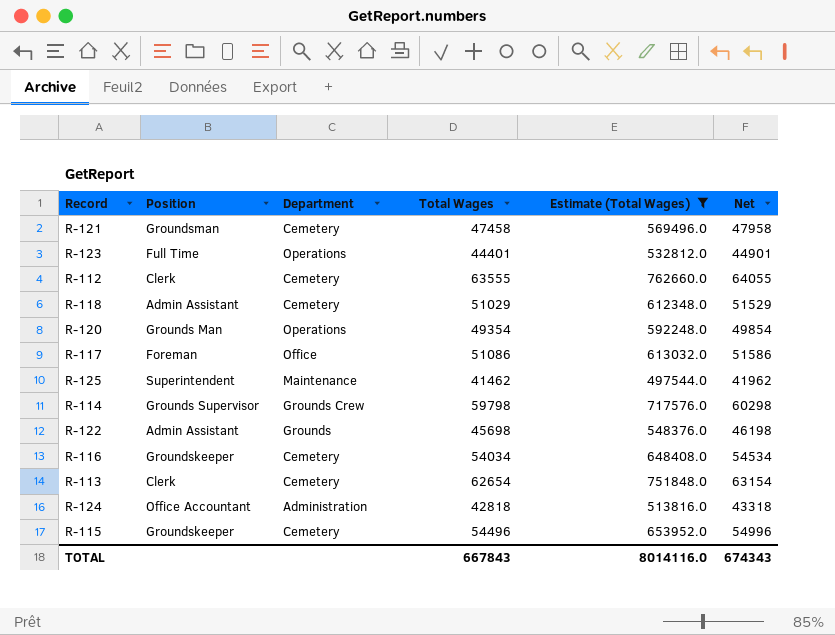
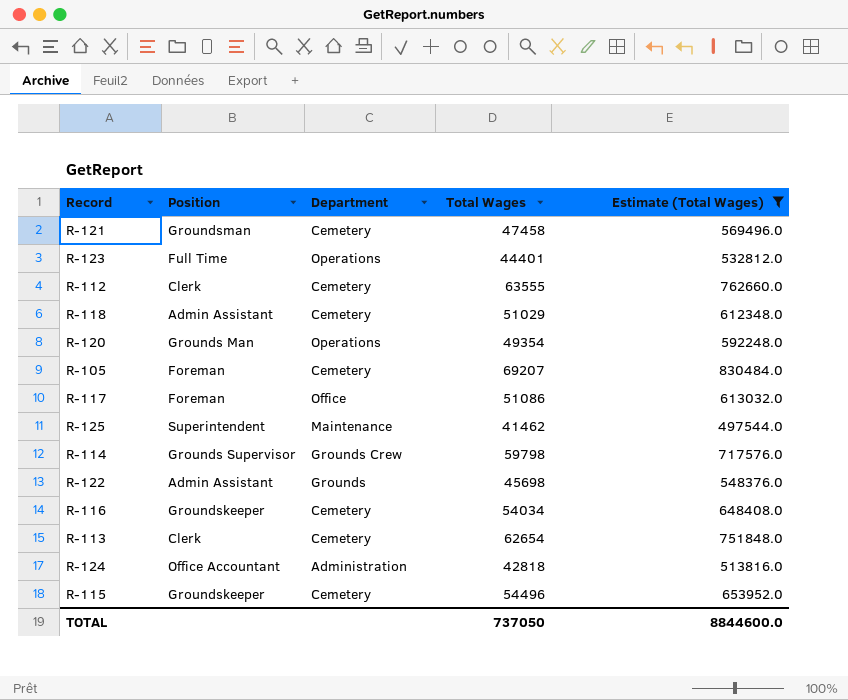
column Net | formula: [Total Wages] + 500 -> none
row R-105: none -> Foreman | Cemetery | 69207 | 830484.0
TOTAL | Total Wages: 667843 -> 737050
TOTAL | Estimate (Total Wages): 8014116.0 -> 8844600.0

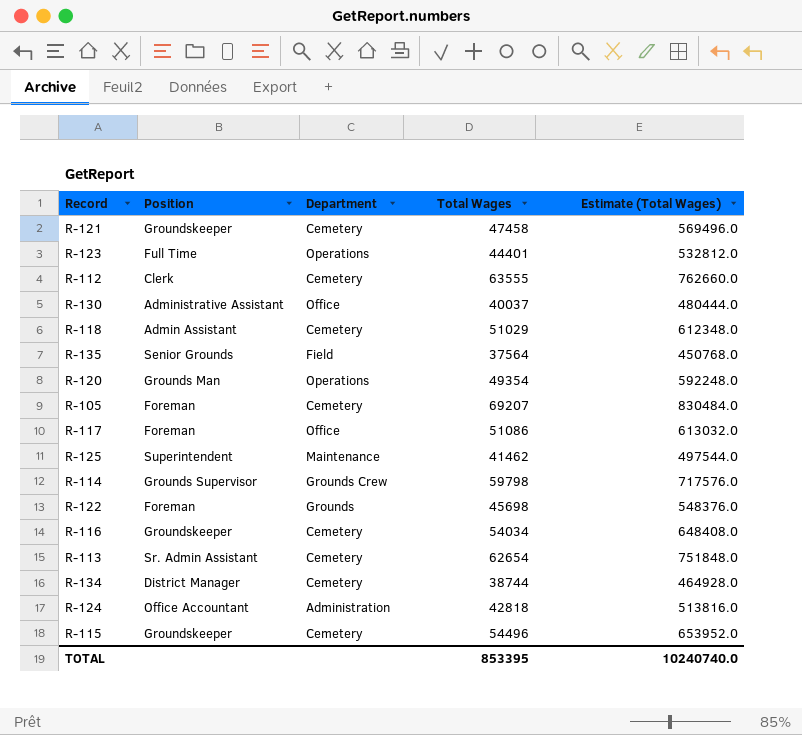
filter: Estimate (Total Wages) >= 497544.0 -> none
R-121 | Position: Groundsman -> Groundskeeper
R-122 | Position: Admin Assistant -> Foreman
R-113 | Position: Clerk -> Sr. Admin Assistant
TOTAL | Total Wages: 737050 -> 853395
TOTAL | Estimate (Total Wages): 8844600.0 -> 10240740.0

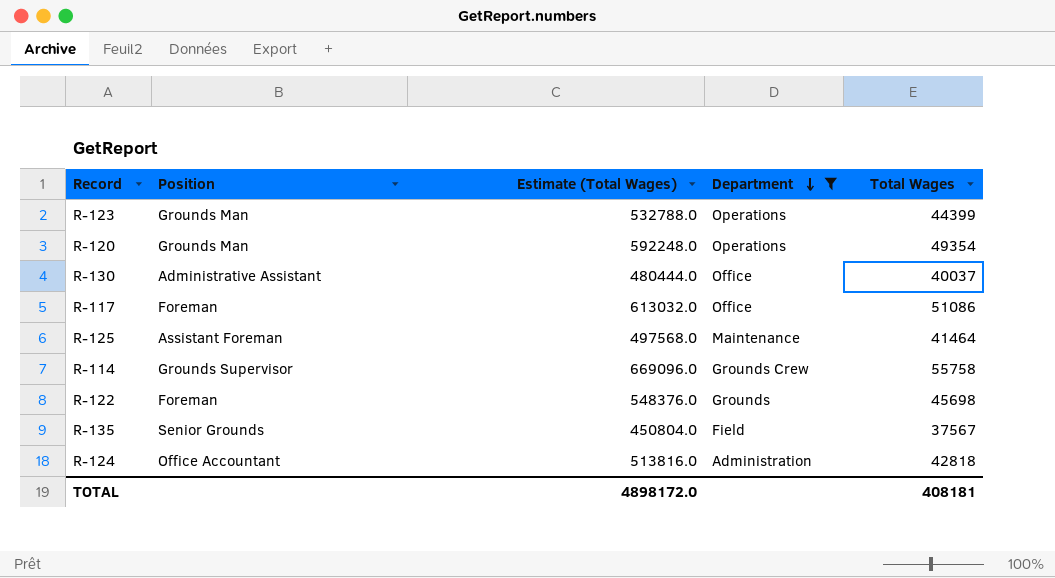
filter: none -> Department != Cemetery
row order: none -> Department descending
column Estimate (Total Wages) | position: 5 -> 3
R-123 | Position: Full Time -> Grounds Man
R-123 | Estimate (Total Wages): 532812.0 -> 532788.0
R-123 | Total Wages: 44401 -> 44399
R-125 | Position: Superintendent -> Assistant Foreman
R-125 | Estimate (Total Wages): 497544.0 -> 497568.0
R-125 | Total Wages: 41462 -> 41464
R-114 | Estimate (Total Wages): 717576.0 -> 669096.0
R-114 | Total Wages: 59798 -> 55758
R-135 | Estimate (Total Wages): 450768.0 -> 450804.0
R-135 | Total Wages: 37564 -> 37567
TOTAL | Estimate (Total Wages): 10240740.0 -> 4898172.0
TOTAL | Total Wages: 853395 -> 408181

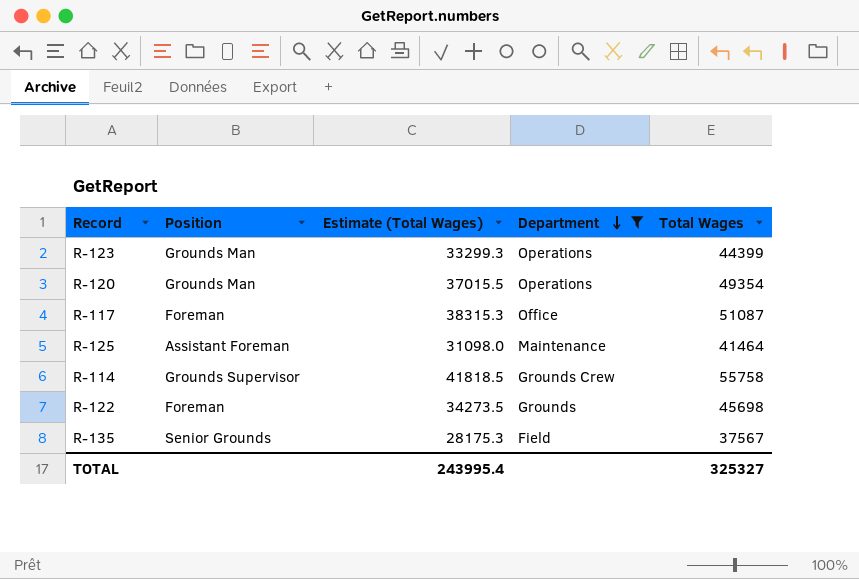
column Estimate (Total Wages) | formula: [Total Wages] * 12 -> [Total Wages] * 0.75
row R-130: Administrative Assistant | 480444.0 | Office | 40037 -> none
row R-124: Office Accountant | 513816.0 | Administration | 42818 -> none
R-117 | Total Wages: 51086 -> 51087
TOTAL | Estimate (Total Wages): 4898172.0 -> 243995.4
TOTAL | Total Wages: 408181 -> 325327

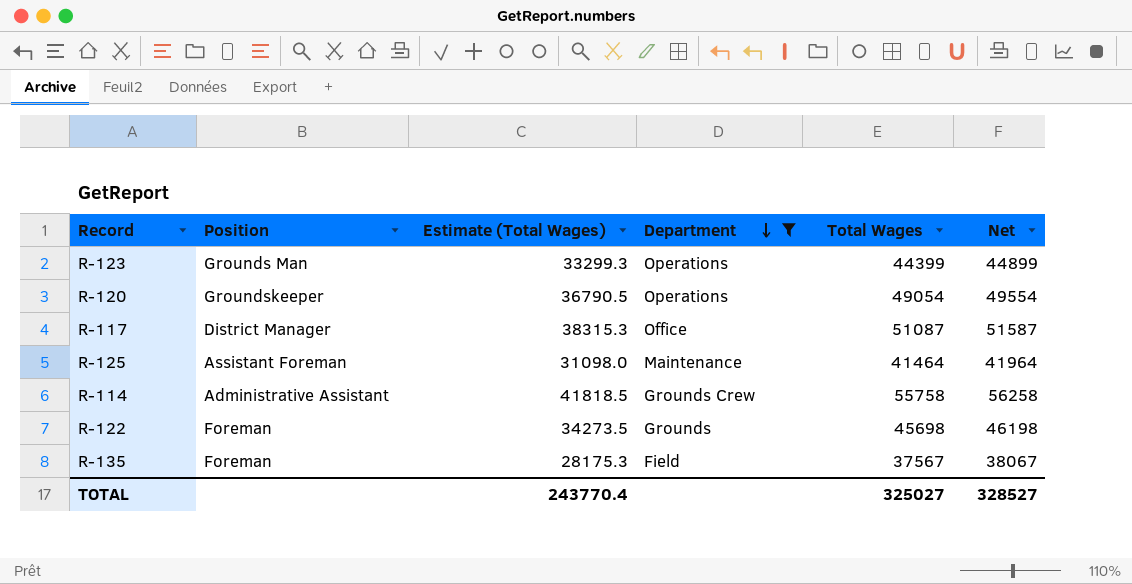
column Net | formula: none -> [Total Wages] + 500
R-120 | Position: Grounds Man -> Groundskeeper
R-120 | Estimate (Total Wages): 37015.5 -> 36790.5
R-120 | Total Wages: 49354 -> 49054
R-117 | Position: Foreman -> District Manager
R-114 | Position: Grounds Supervisor -> Administrative Assistant
R-135 | Position: Senior Grounds -> Foreman
TOTAL | Estimate (Total Wages): 243995.4 -> 243770.4
TOTAL | Total Wages: 325327 -> 325027

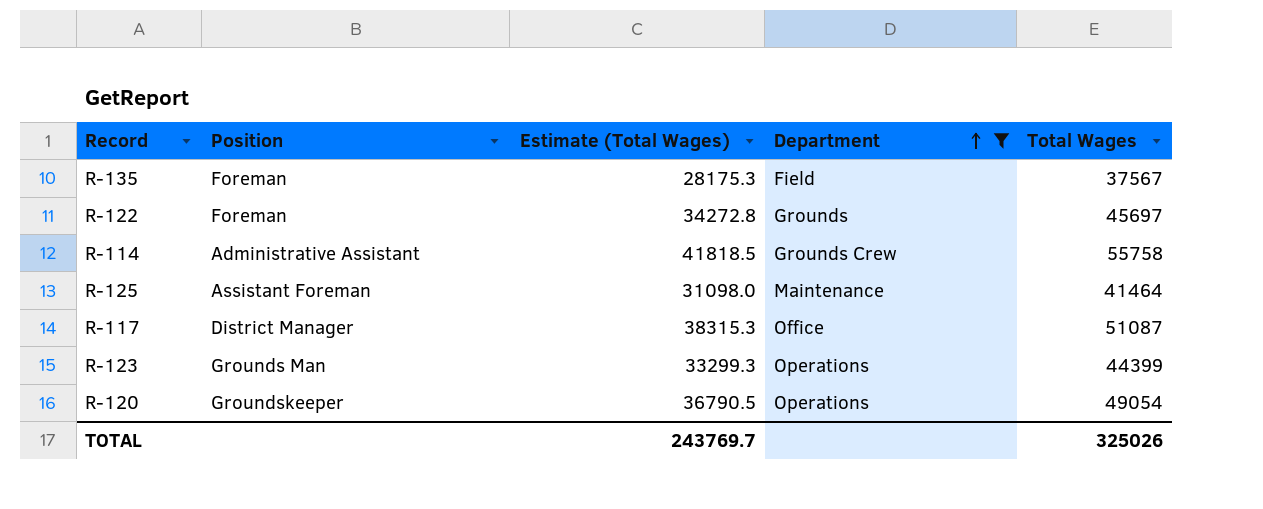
row order: Department descending -> Department ascending
column Net | formula: [Total Wages] + 500 -> none
R-122 | Estimate (Total Wages): 34273.5 -> 34272.8
R-122 | Total Wages: 45698 -> 45697
TOTAL | Estimate (Total Wages): 243770.4 -> 243769.7
TOTAL | Total Wages: 325027 -> 325026

